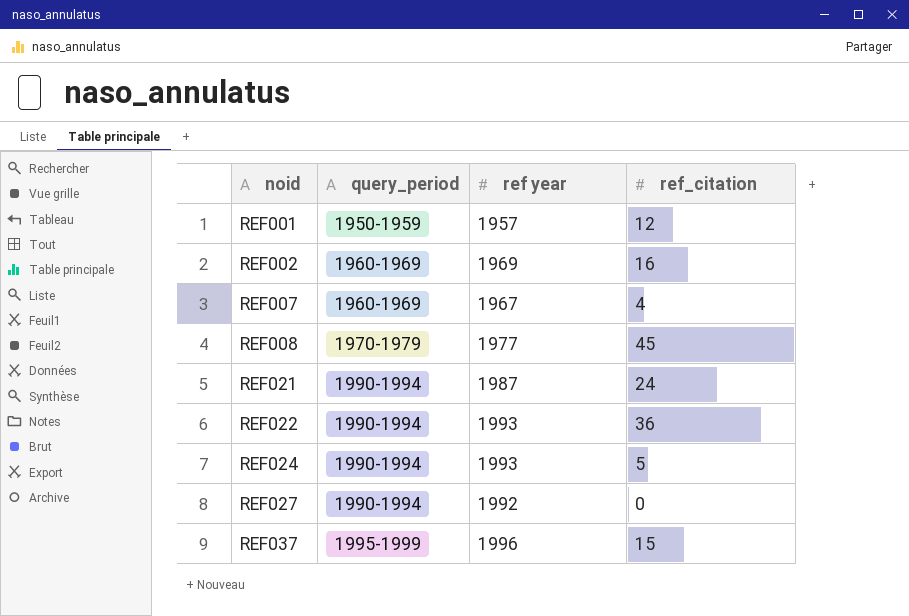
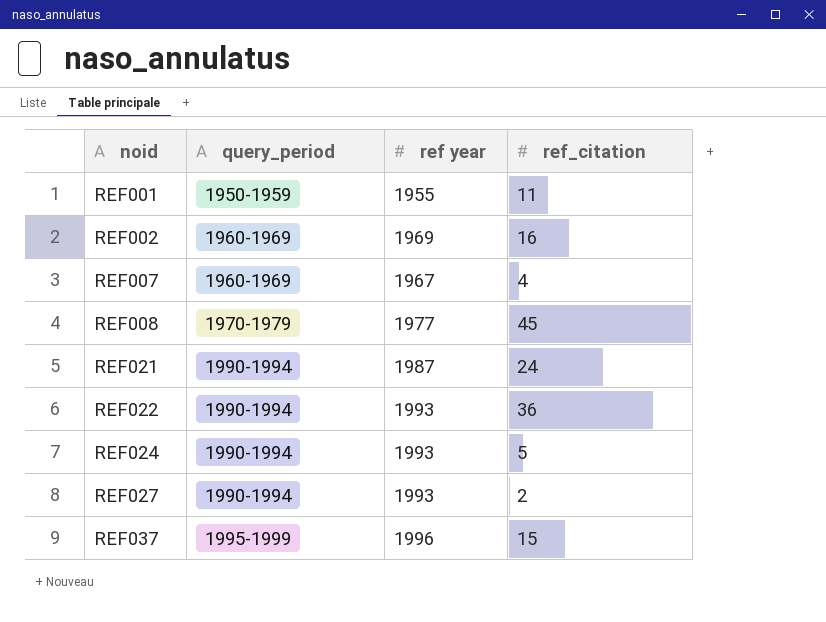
REF001 | ref year: 1957 -> 1955
REF001 | ref_citation: 12 -> 11
REF027 | ref year: 1992 -> 1993
REF027 | ref_citation: 0 -> 2

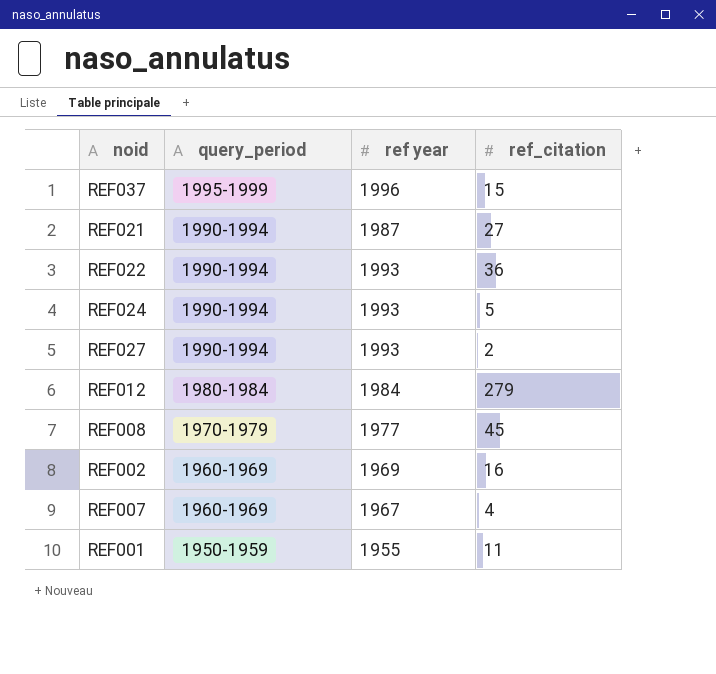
row order: noid ascending -> query_period descending
REF021 | ref_citation: 24 -> 27
row REF012: none -> 1980-1984 | 1984 | 279

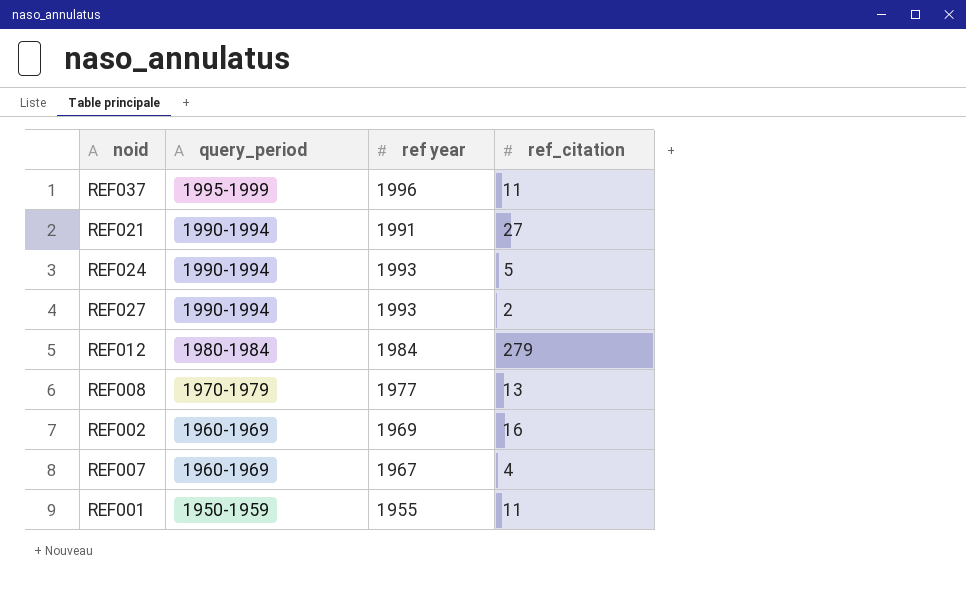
row REF022: 1990-1994 | 1993 | 36 -> none
REF037 | ref_citation: 15 -> 11
REF021 | ref year: 1987 -> 1991
REF008 | ref_citation: 45 -> 13

